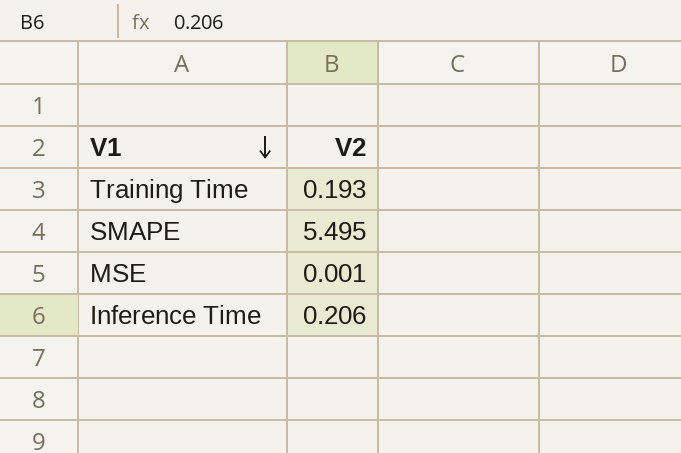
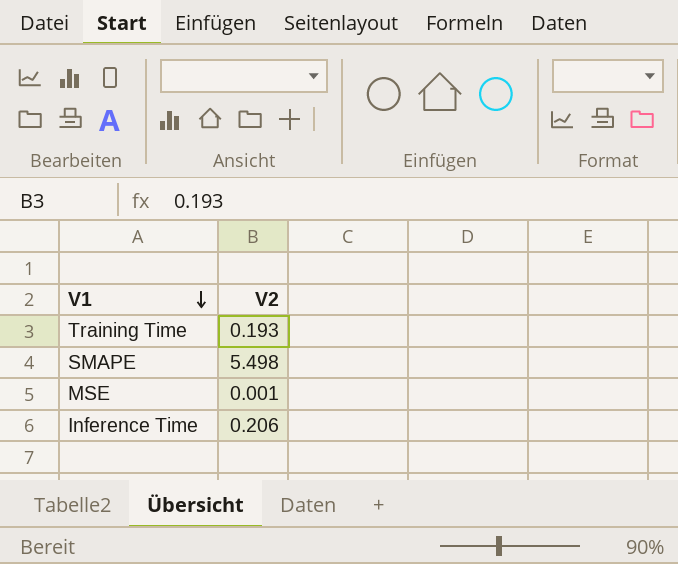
SMAPE | V2: 5.495 -> 5.498

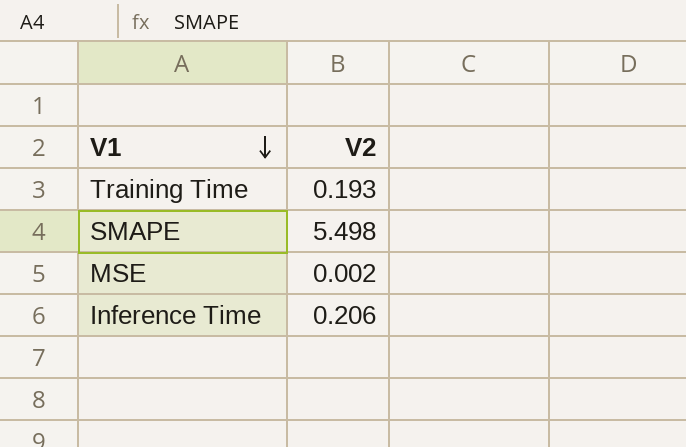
MSE | V2: 0.001 -> 0.002

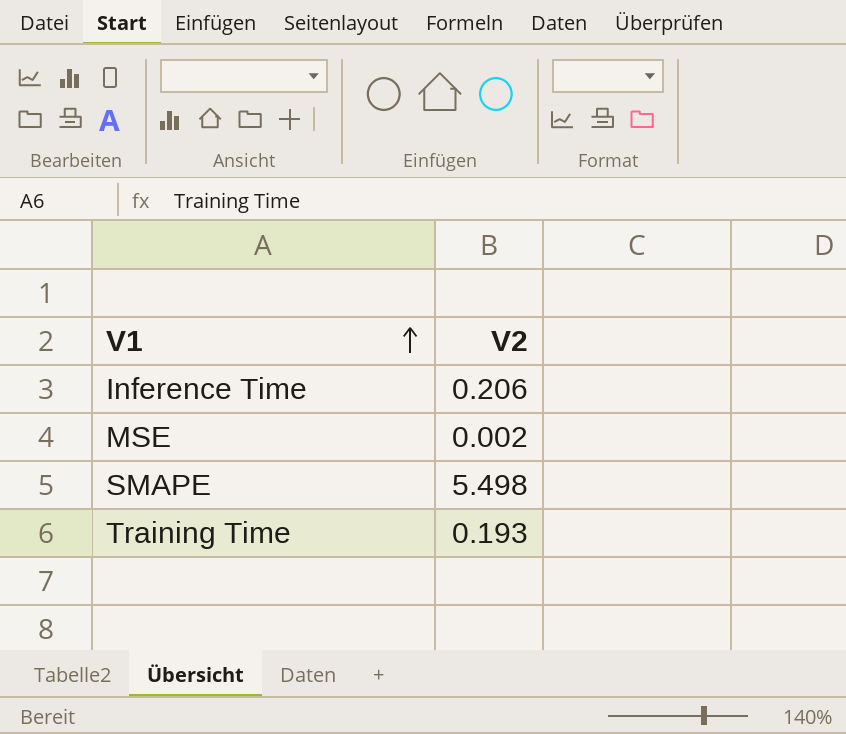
row order: V1 descending -> V1 ascending

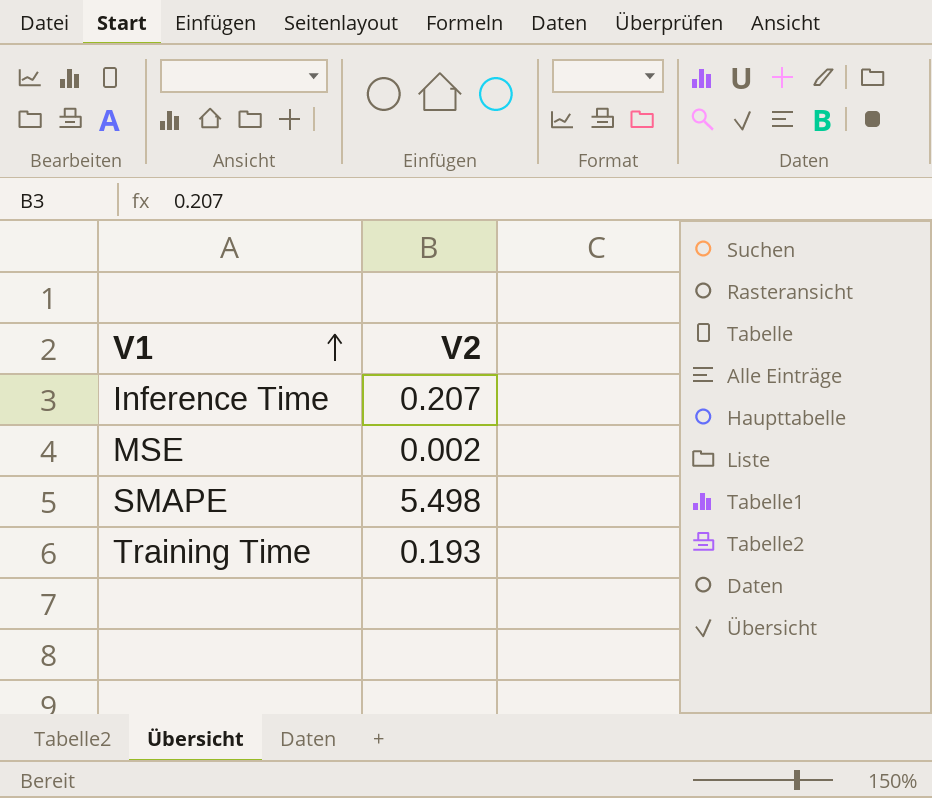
Inference Time | V2: 0.206 -> 0.207

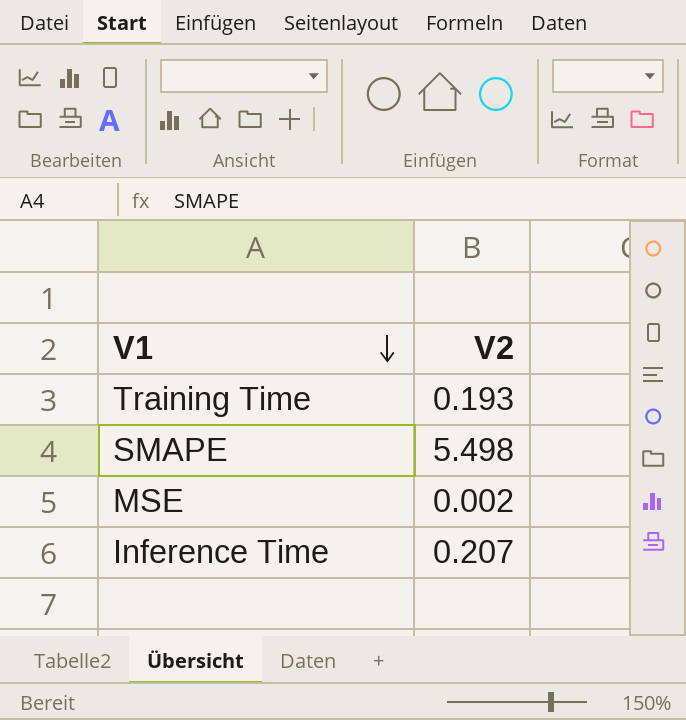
row order: V1 ascending -> V1 descending

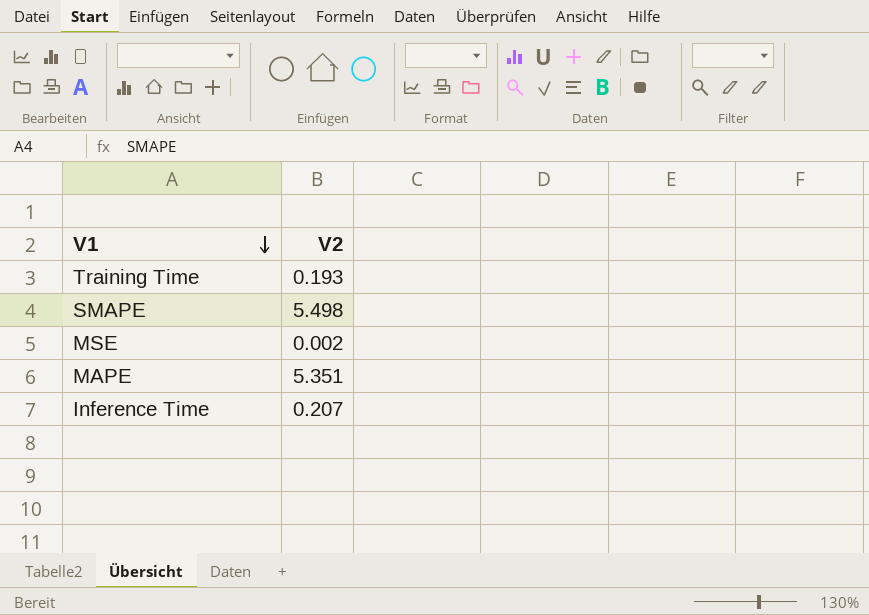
row MAPE: none -> 5.351

